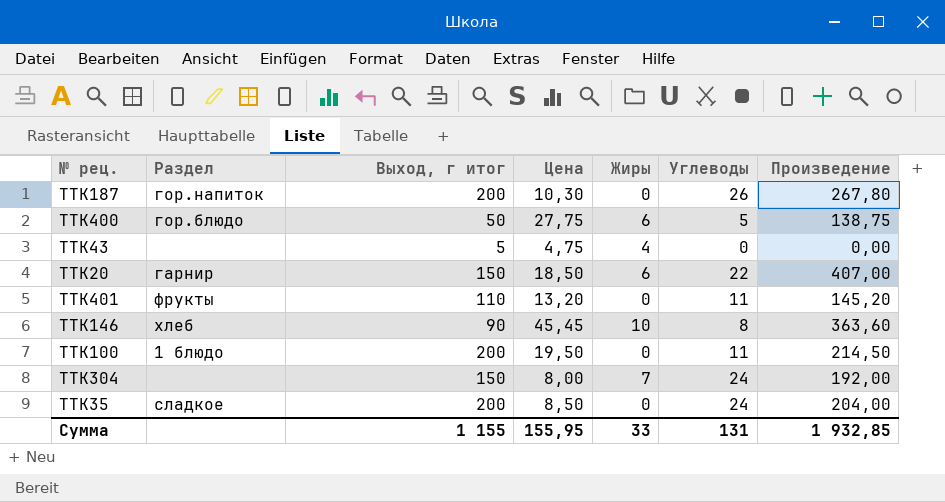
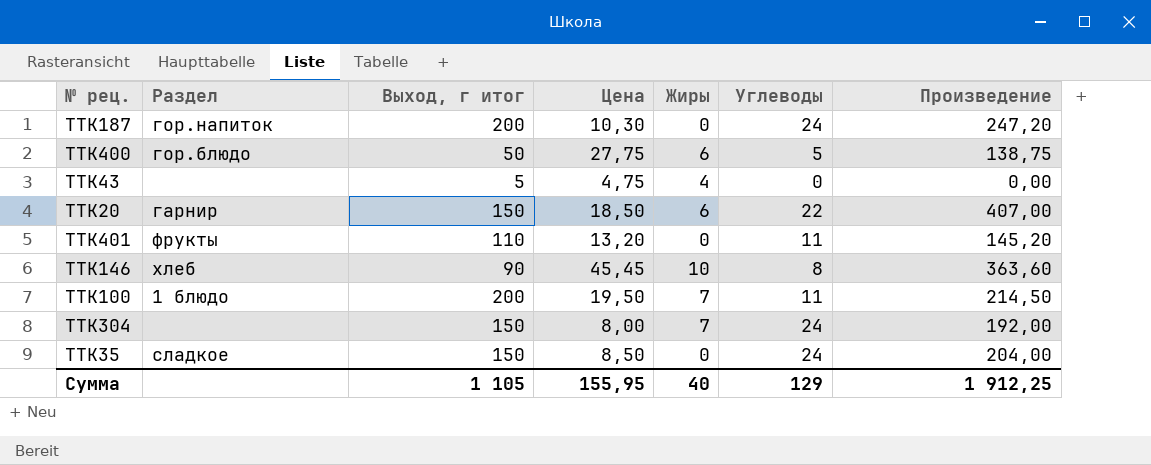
ТТК187 | Углеводы: 26 -> 24
ТТК187 | Произведение: 267,80 -> 247,20
ТТК100 | Жиры: 0 -> 7
ТТК35 | Выход, г итог: 200 -> 150
Сумма | Выход, г итог: 1 155 -> 1 105
Сумма | Жиры: 33 -> 40
Сумма | Углеводы: 131 -> 129
Сумма | Произведение: 1 932,85 -> 1 912,25

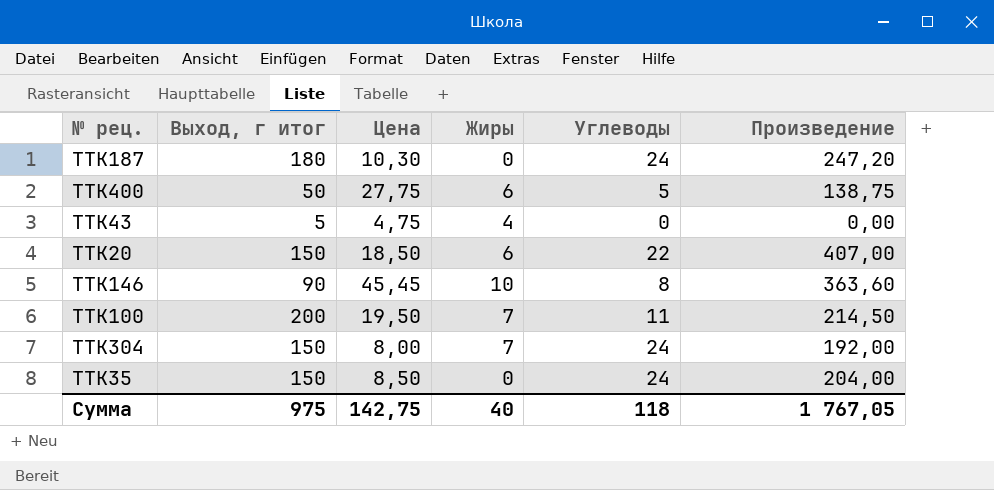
column Раздел | position: 2 -> none
row ТТК401: фрукты | 110 | 13,20 | 0 | 11 | 145,20 -> none
ТТК187 | Выход, г итог: 200 -> 180
Сумма | Выход, г итог: 1 105 -> 975
Сумма | Цена: 155,95 -> 142,75
Сумма | Углеводы: 129 -> 118
Сумма | Произведение: 1 912,25 -> 1 767,05

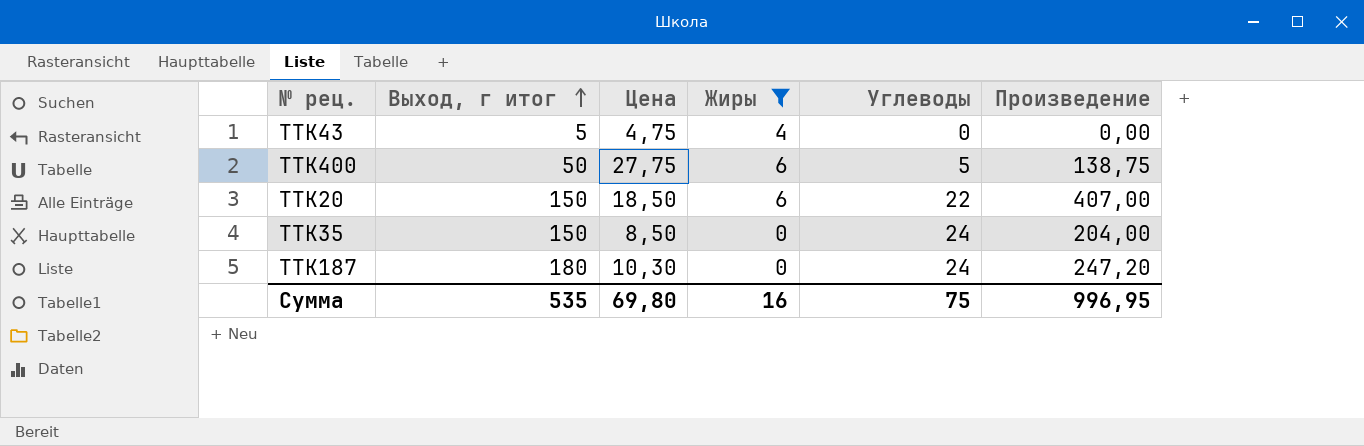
filter: none -> Жиры <= 6
row order: none -> Выход, г итог ascending
Сумма | Выход, г итог: 975 -> 535
Сумма | Цена: 142,75 -> 69,80
Сумма | Жиры: 40 -> 16
Сумма | Углеводы: 118 -> 75
Сумма | Произведение: 1 767,05 -> 996,95

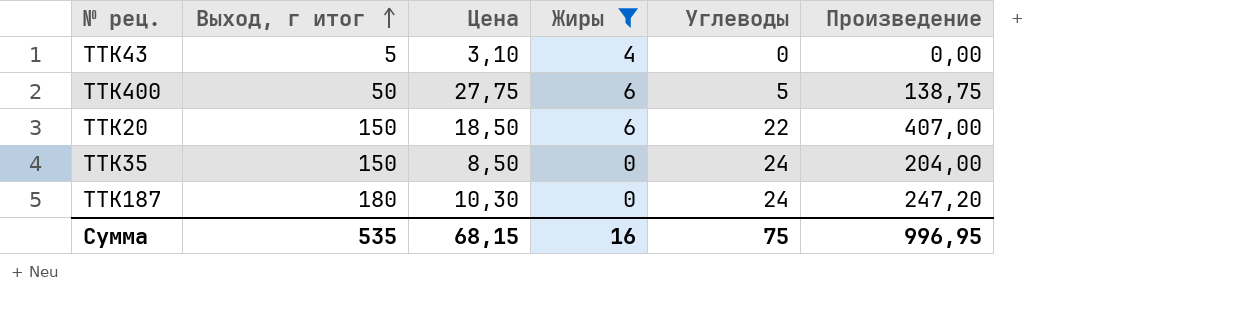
ТТК43 | Цена: 4,75 -> 3,10
Сумма | Цена: 69,80 -> 68,15

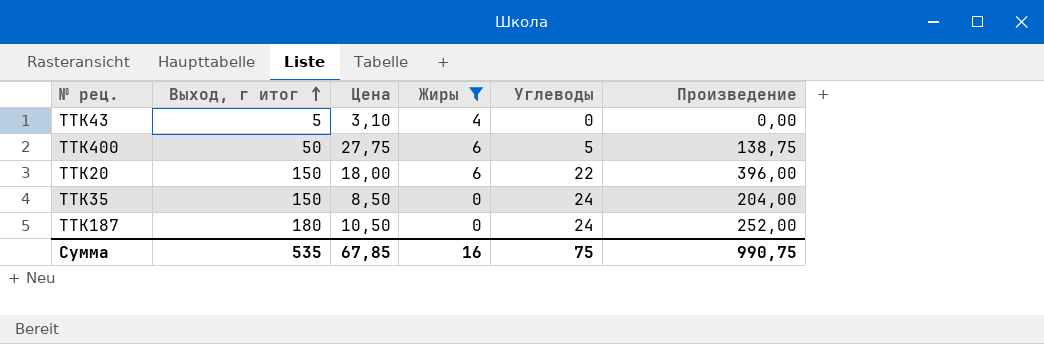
ТТК20 | Цена: 18,50 -> 18,00
ТТК20 | Произведение: 407,00 -> 396,00
ТТК187 | Цена: 10,30 -> 10,50
ТТК187 | Произведение: 247,20 -> 252,00
Сумма | Цена: 68,15 -> 67,85
Сумма | Произведение: 996,95 -> 990,75

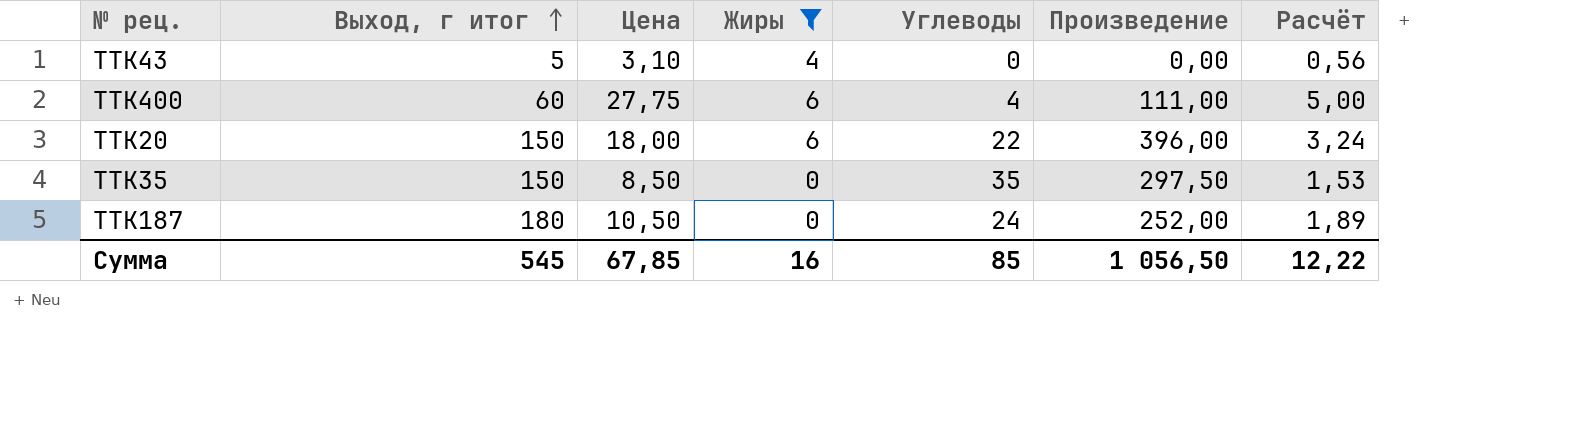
column Расчёт | formula: none -> [Цена] * 0,18
ТТК400 | Выход, г итог: 50 -> 60
ТТК400 | Углеводы: 5 -> 4
ТТК400 | Произведение: 138,75 -> 111,00
ТТК35 | Углеводы: 24 -> 35
ТТК35 | Произведение: 204,00 -> 297,50
Сумма | Выход, г итог: 535 -> 545
Сумма | Углеводы: 75 -> 85
Сумма | Произведение: 990,75 -> 1 056,50

